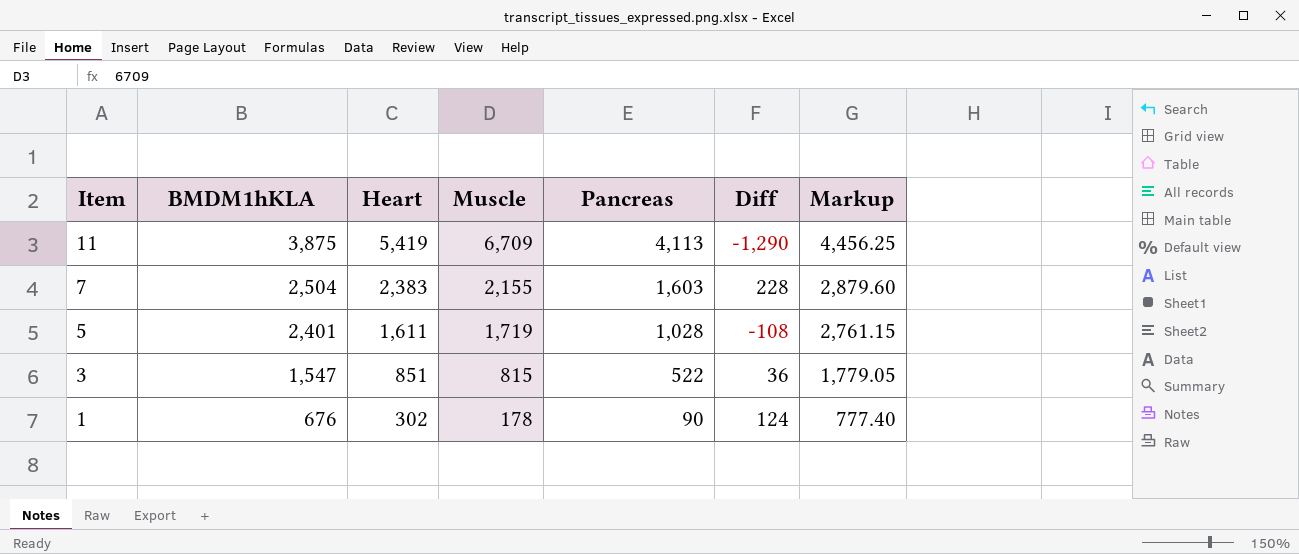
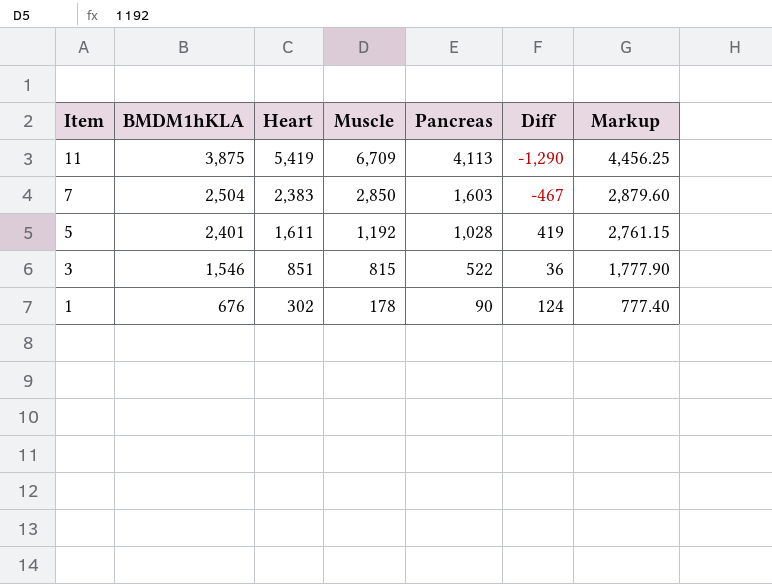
7 | Muscle: 2,155 -> 2,850
7 | Diff: 228 -> -467
5 | Muscle: 1,719 -> 1,192
5 | Diff: -108 -> 419
3 | BMDM1hKLA: 1,547 -> 1,546
3 | Markup: 1,779.05 -> 1,777.90

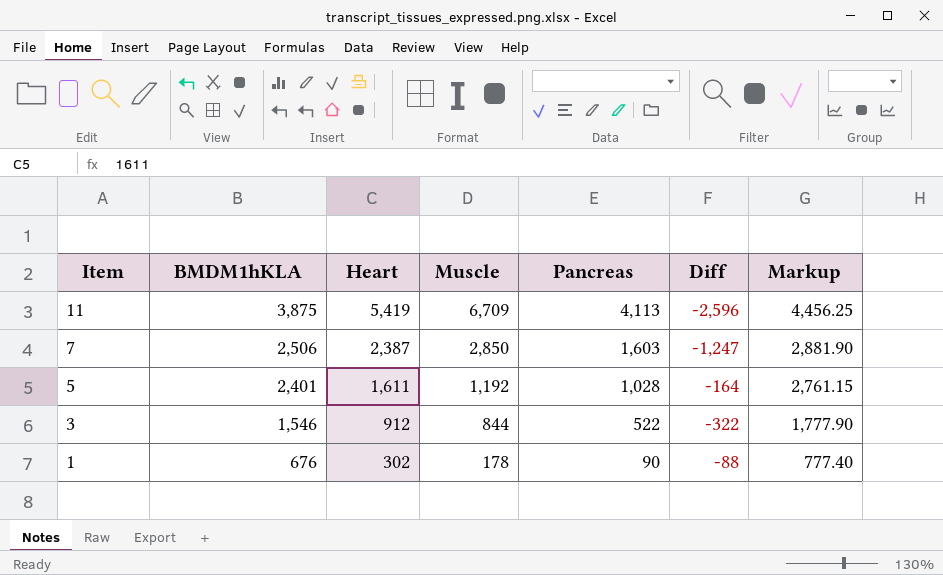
column Diff | formula: [Heart] - [Muscle] -> [Pancreas] - [Muscle]
7 | BMDM1hKLA: 2,504 -> 2,506
7 | Heart: 2,383 -> 2,387
7 | Markup: 2,879.60 -> 2,881.90
3 | Heart: 851 -> 912
3 | Muscle: 815 -> 844

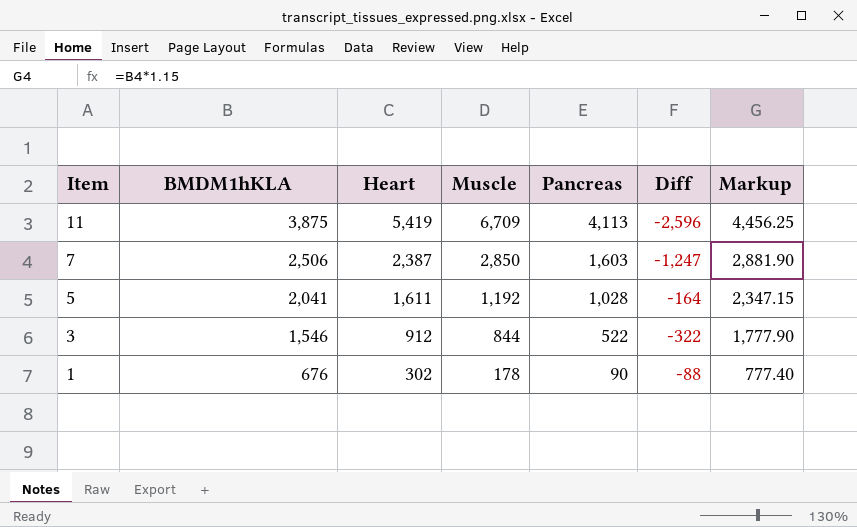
5 | BMDM1hKLA: 2,401 -> 2,041
5 | Markup: 2,761.15 -> 2,347.15

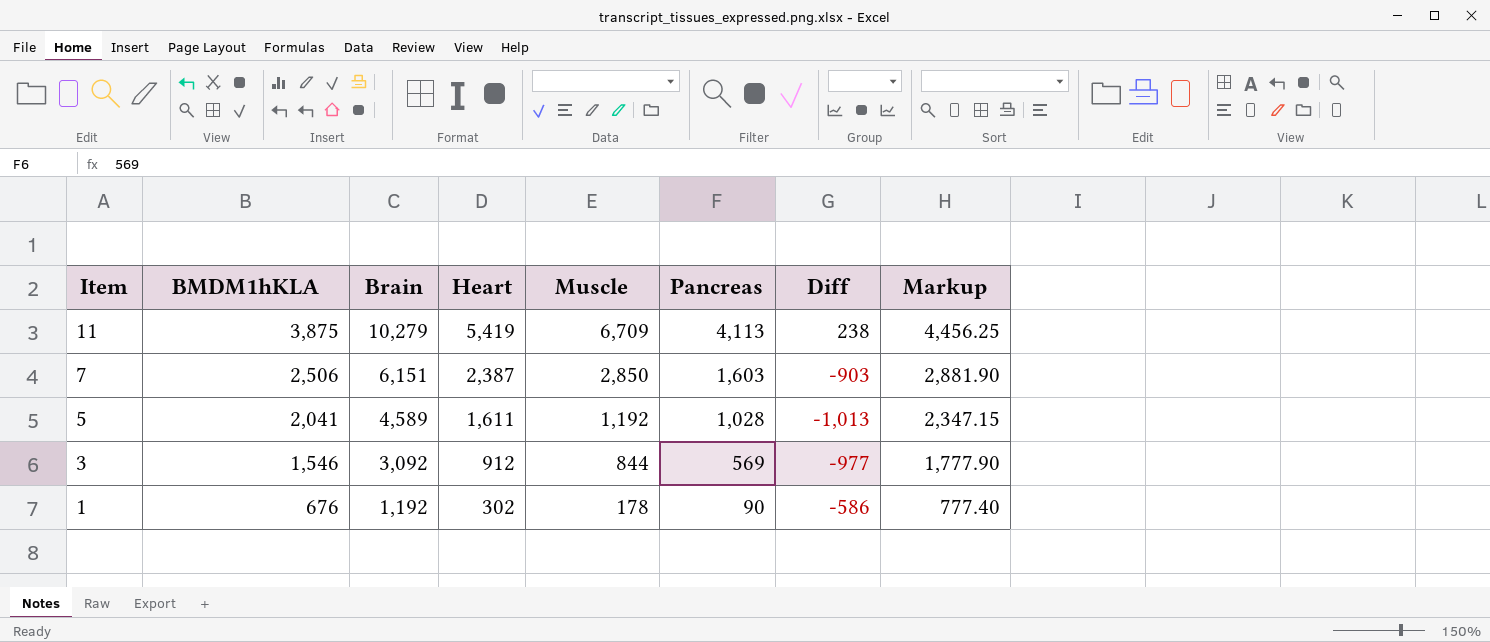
column Brain | position: none -> 3
column Diff | formula: [Pancreas] - [Muscle] -> [Pancreas] - [BMDM1hKLA]
3 | Pancreas: 522 -> 569

